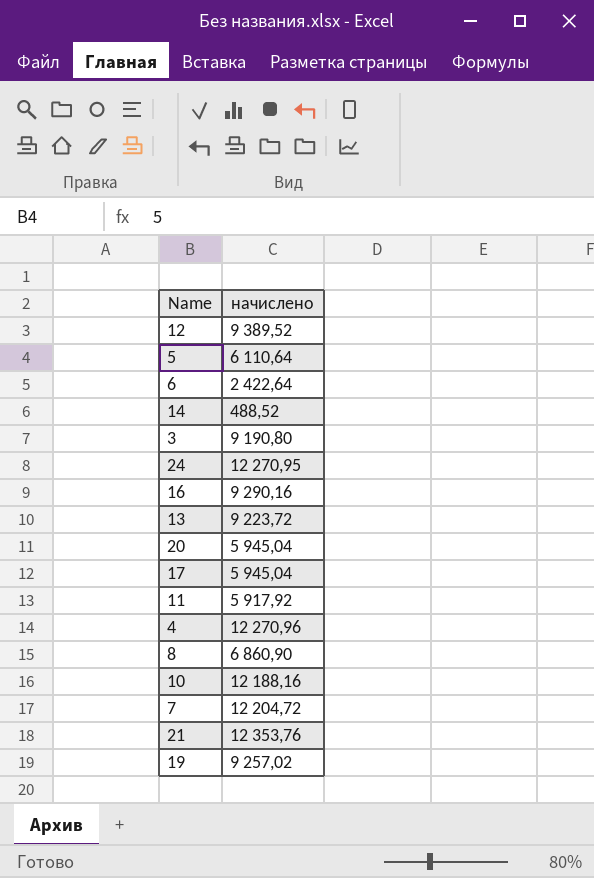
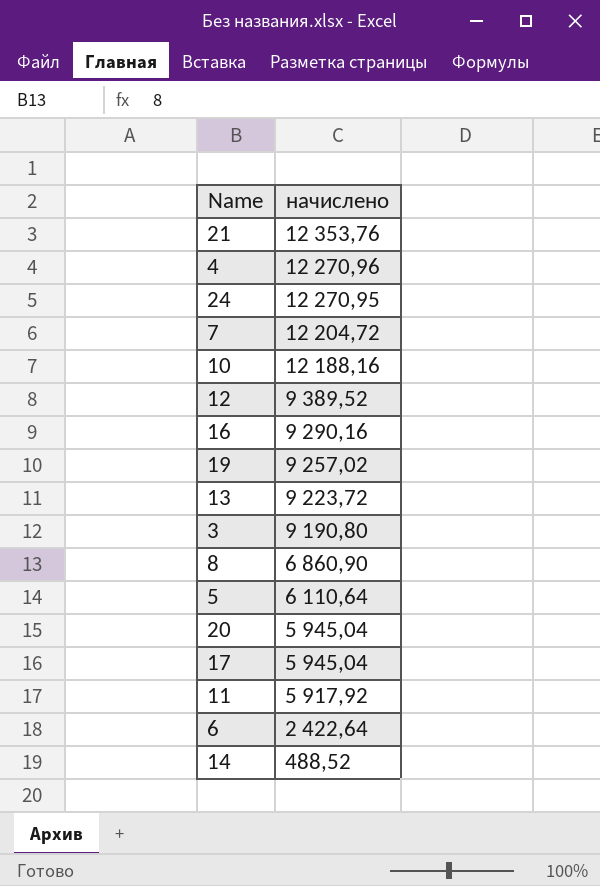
row order: none -> начислено descending

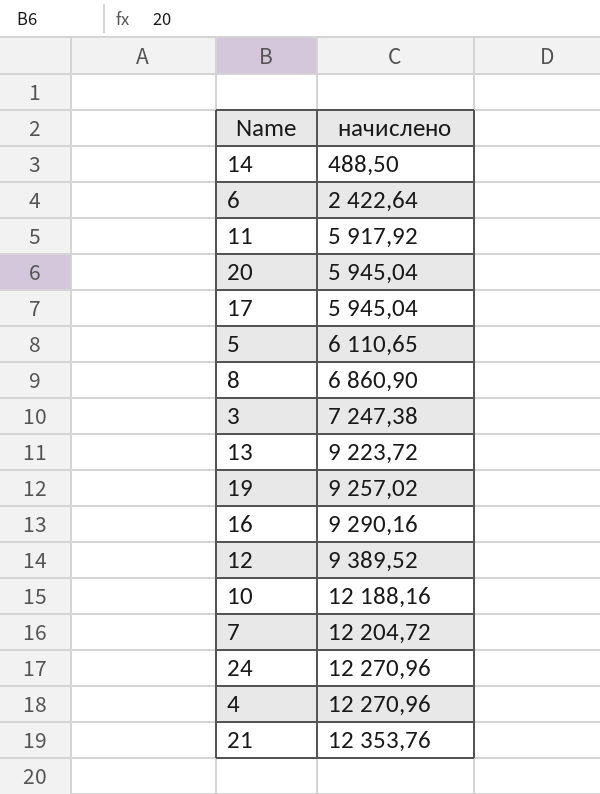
row order: начислено descending -> начислено ascending
14 | начислено: 488,52 -> 488,50
5 | начислено: 6 110,64 -> 6 110,65
3 | начислено: 9 190,80 -> 7 247,38
24 | начислено: 12 270,95 -> 12 270,96

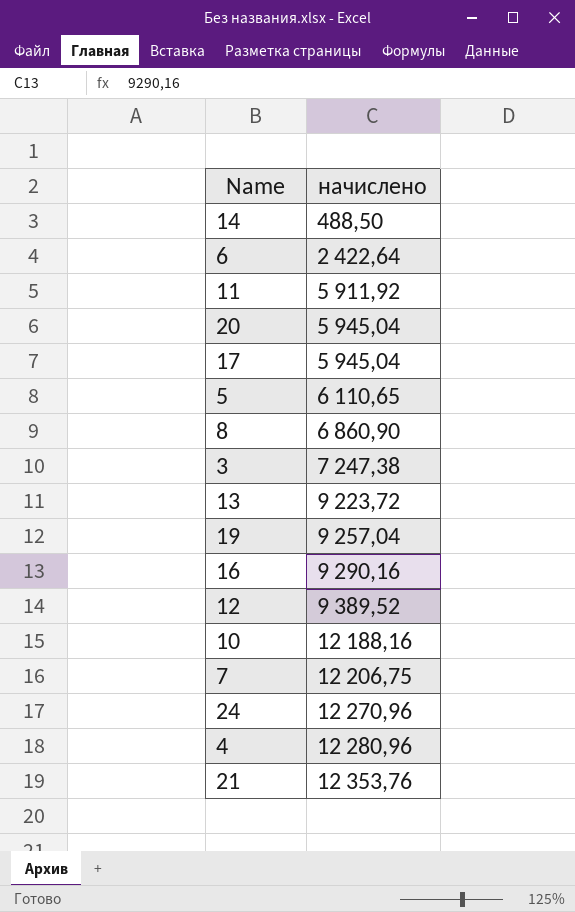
11 | начислено: 5 917,92 -> 5 911,92
19 | начислено: 9 257,02 -> 9 257,04
7 | начислено: 12 204,72 -> 12 206,75
4 | начислено: 12 270,96 -> 12 280,96

